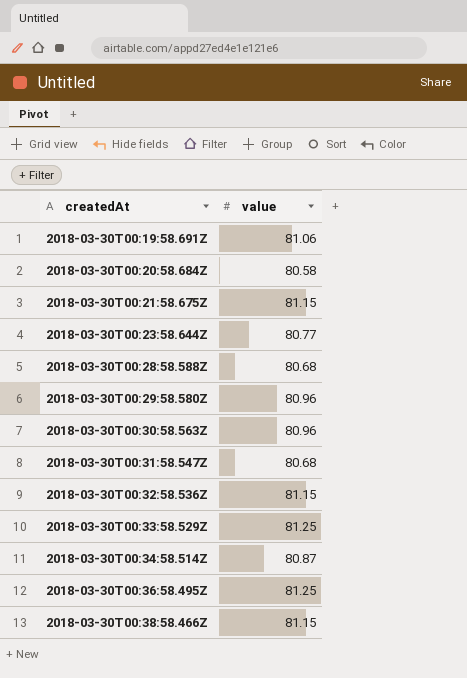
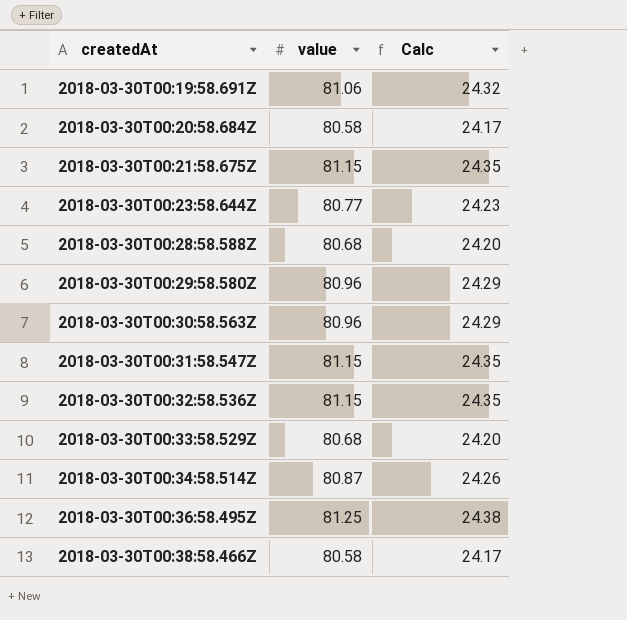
column Calc | formula: none -> [value] * 0.3
2018-03-30T00:31:58.547Z | value: 80.68 -> 81.15
2018-03-30T00:33:58.529Z | value: 81.25 -> 80.68
2018-03-30T00:38:58.466Z | value: 81.15 -> 80.58

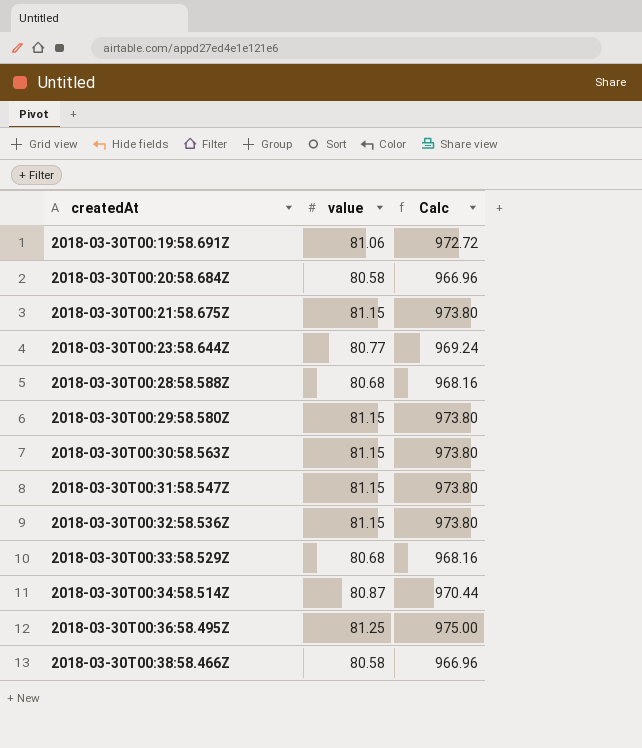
column Calc | formula: [value] * 0.3 -> [value] * 12
2018-03-30T00:29:58.580Z | value: 80.96 -> 81.15
2018-03-30T00:30:58.563Z | value: 80.96 -> 81.15

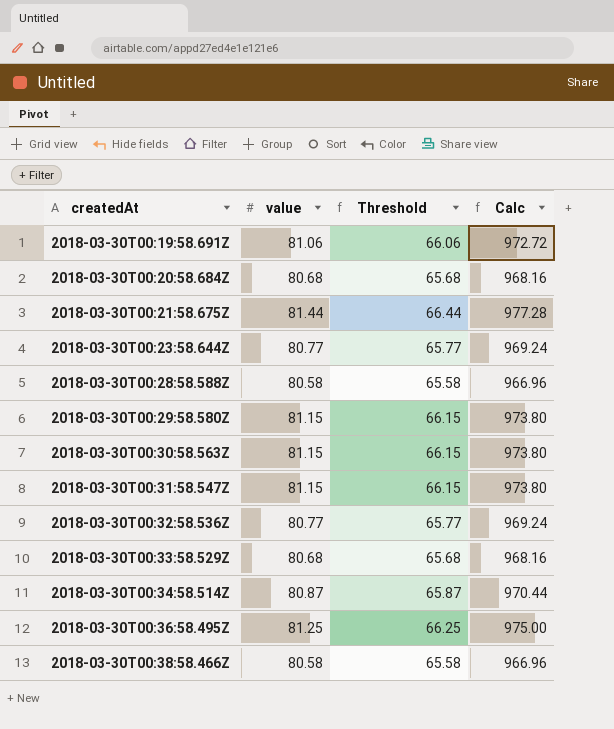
column Threshold | formula: none -> [value] - 15
2018-03-30T00:20:58.684Z | value: 80.58 -> 80.68
2018-03-30T00:20:58.684Z | Calc: 966.96 -> 968.16
2018-03-30T00:21:58.675Z | value: 81.15 -> 81.44
2018-03-30T00:21:58.675Z | Calc: 973.80 -> 977.28
2018-03-30T00:28:58.588Z | value: 80.68 -> 80.58
2018-03-30T00:28:58.588Z | Calc: 968.16 -> 966.96
2018-03-30T00:32:58.536Z | value: 81.15 -> 80.77
2018-03-30T00:32:58.536Z | Calc: 973.80 -> 969.24

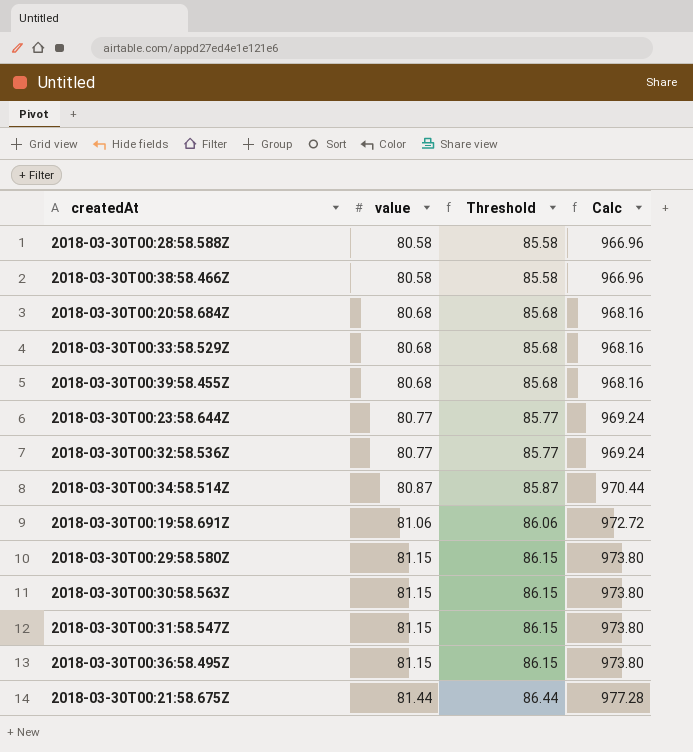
row order: createdAt ascending -> value ascending
column Threshold | formula: [value] - 15 -> [value] + 5
row 2018-03-30T00:39:58.455Z: none -> 80.68 | 85.68 | 968.16
2018-03-30T00:36:58.495Z | value: 81.25 -> 81.15
2018-03-30T00:36:58.495Z | Calc: 975.00 -> 973.80

